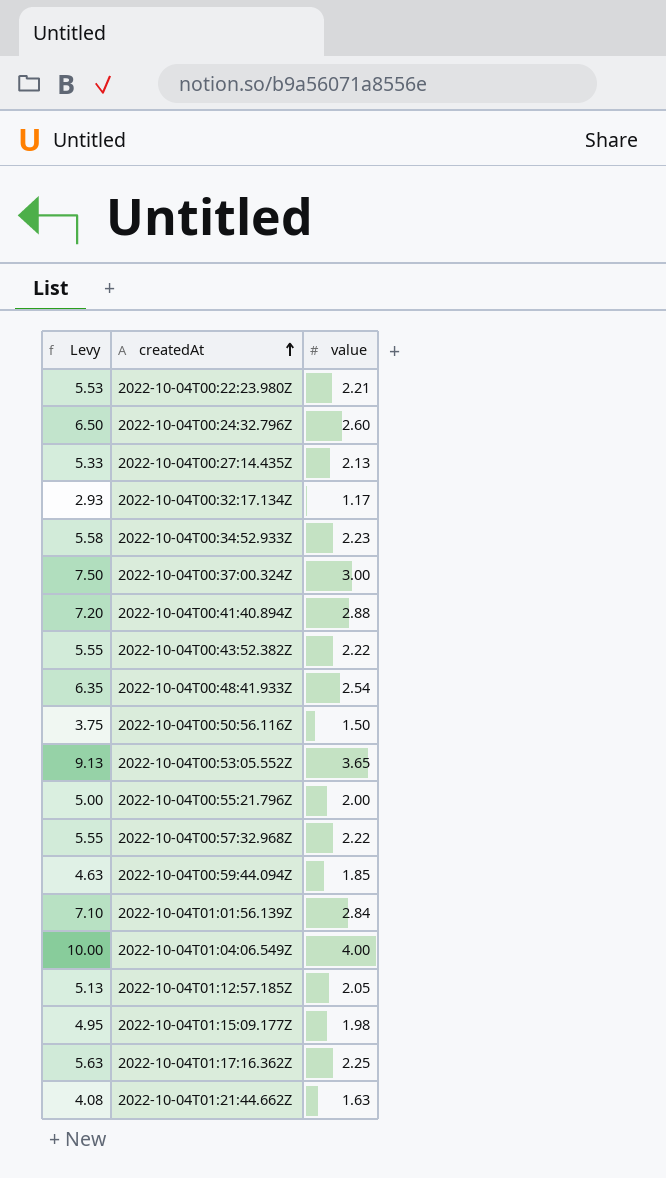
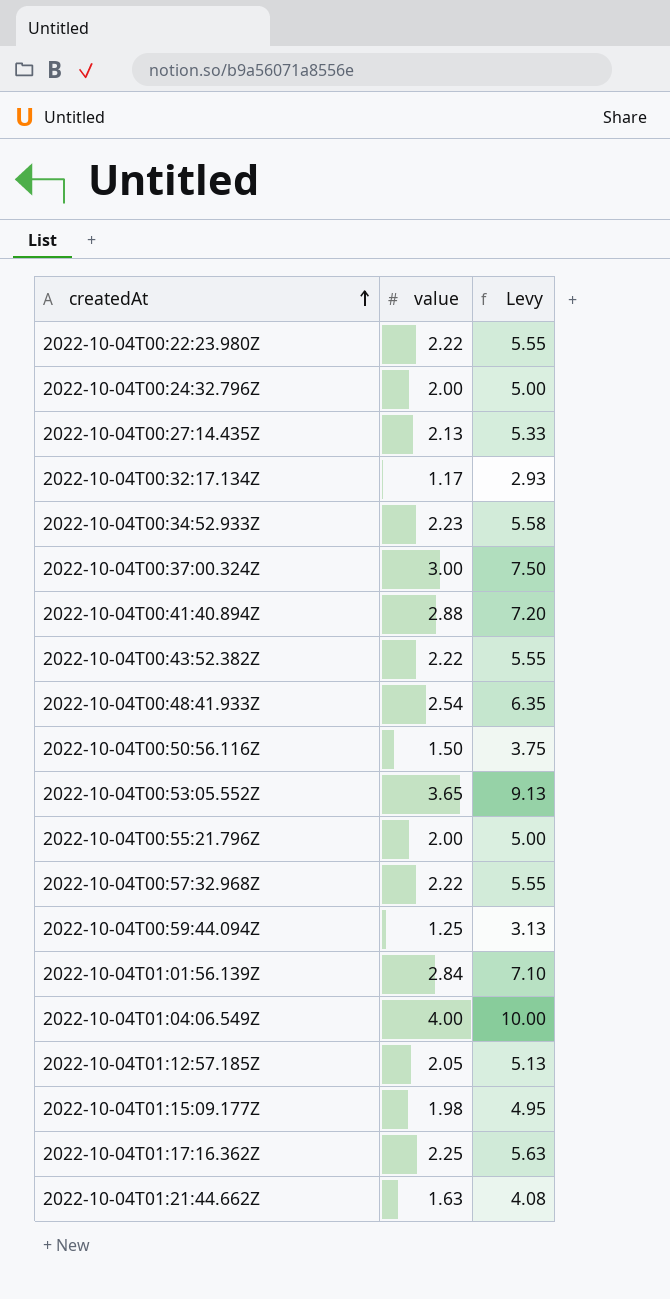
column Levy | position: 1 -> 3
2022-10-04T00:22:23.980Z | value: 2.21 -> 2.22
2022-10-04T00:22:23.980Z | Levy: 5.53 -> 5.55
2022-10-04T00:24:32.796Z | value: 2.60 -> 2.00
2022-10-04T00:24:32.796Z | Levy: 6.50 -> 5.00
2022-10-04T00:59:44.094Z | value: 1.85 -> 1.25
2022-10-04T00:59:44.094Z | Levy: 4.63 -> 3.13

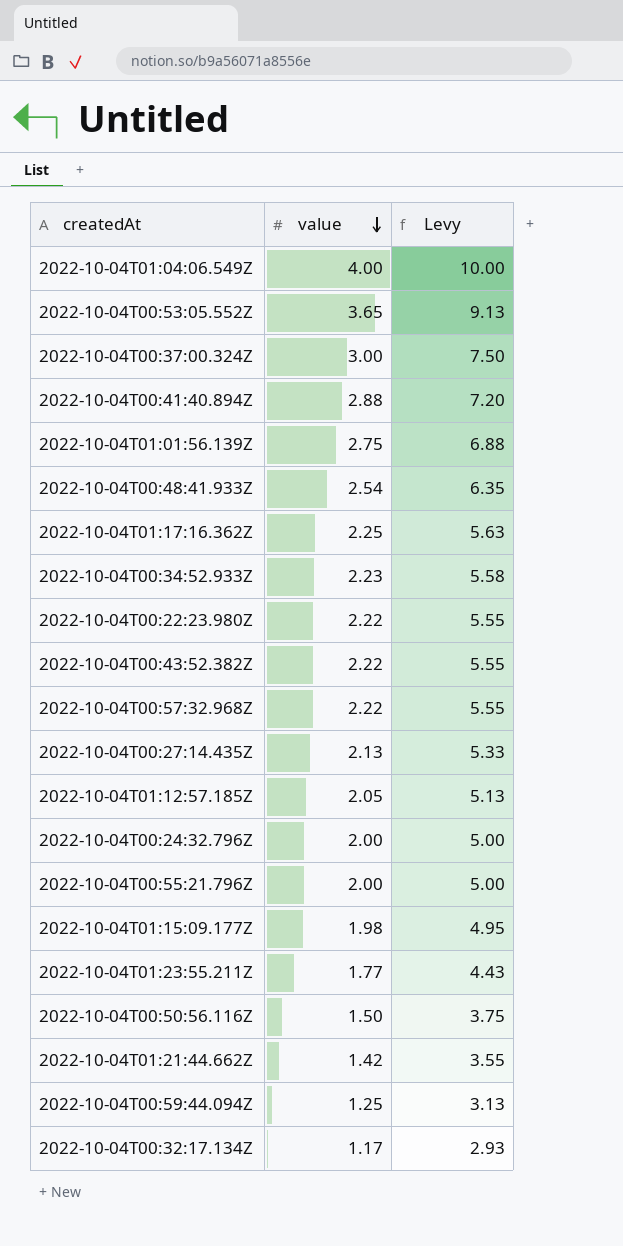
row order: createdAt ascending -> value descending
2022-10-04T01:01:56.139Z | value: 2.84 -> 2.75
2022-10-04T01:01:56.139Z | Levy: 7.10 -> 6.88
row 2022-10-04T01:23:55.211Z: none -> 1.77 | 4.43
2022-10-04T01:21:44.662Z | value: 1.63 -> 1.42
2022-10-04T01:21:44.662Z | Levy: 4.08 -> 3.55

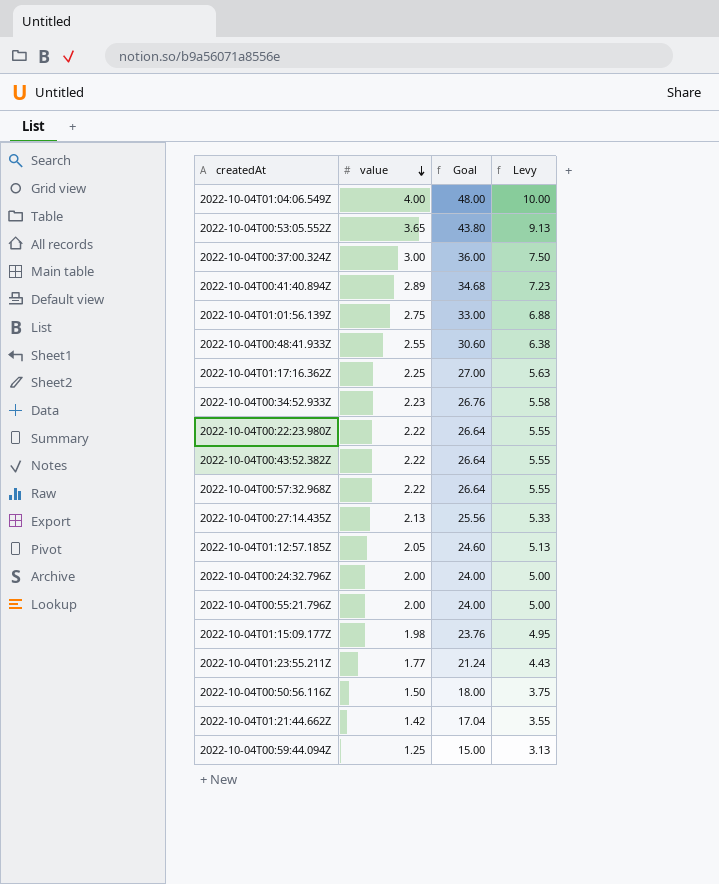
column Goal | formula: none -> [value] * 12
row 2022-10-04T00:32:17.134Z: 1.17 | 2.93 -> none
2022-10-04T00:41:40.894Z | value: 2.88 -> 2.89
2022-10-04T00:41:40.894Z | Levy: 7.20 -> 7.23
2022-10-04T00:48:41.933Z | value: 2.54 -> 2.55
2022-10-04T00:48:41.933Z | Levy: 6.35 -> 6.38

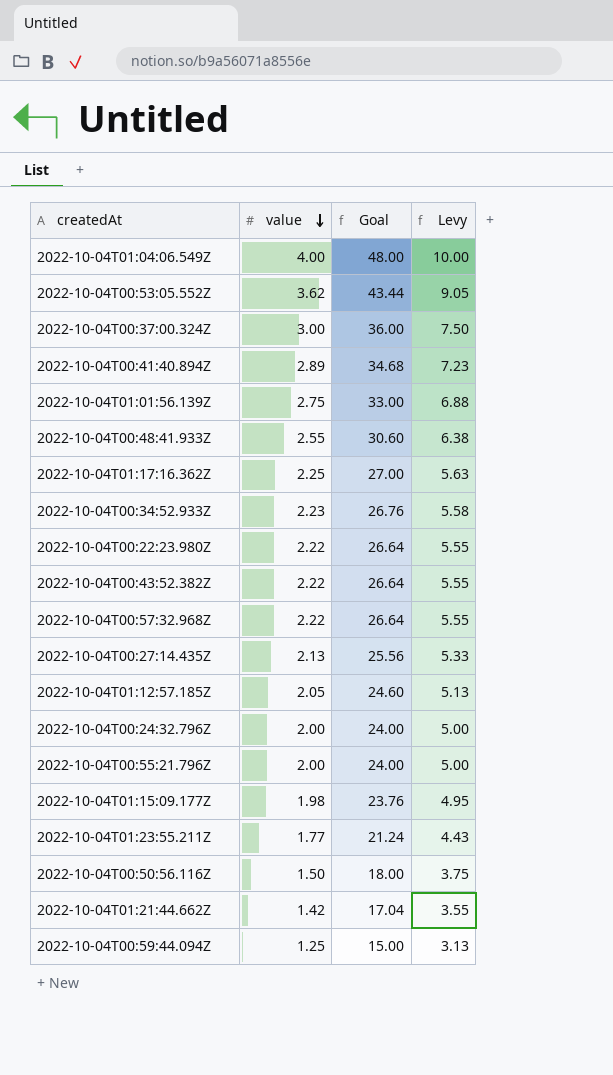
2022-10-04T00:53:05.552Z | value: 3.65 -> 3.62
2022-10-04T00:53:05.552Z | Goal: 43.80 -> 43.44
2022-10-04T00:53:05.552Z | Levy: 9.13 -> 9.05

